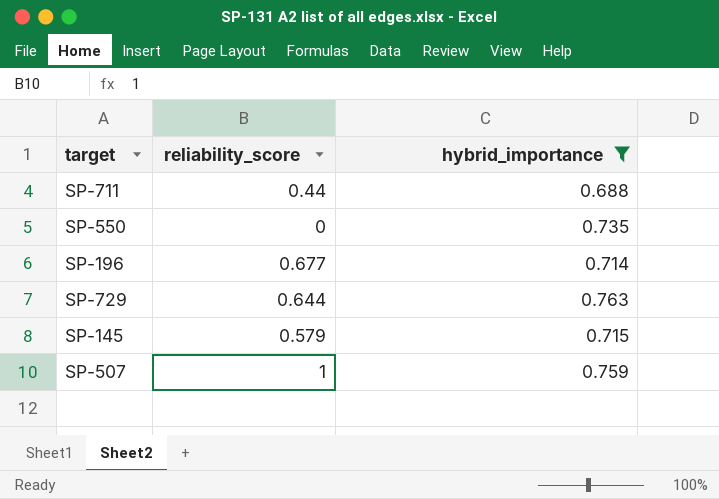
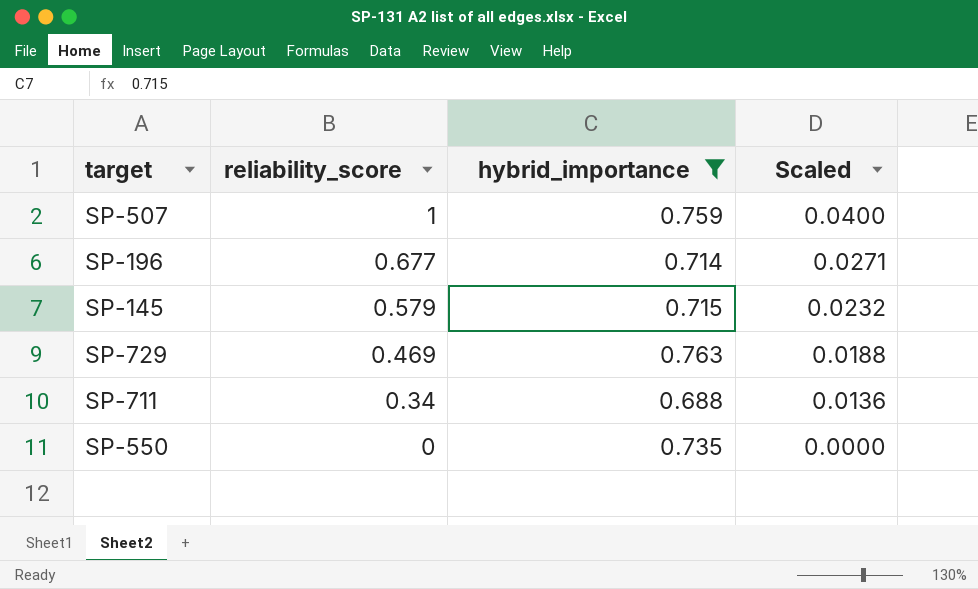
row order: none -> reliability_score descending
column Scaled | formula: none -> [reliability_score] * 0.04
SP-729 | reliability_score: 0.644 -> 0.469
SP-711 | reliability_score: 0.44 -> 0.34

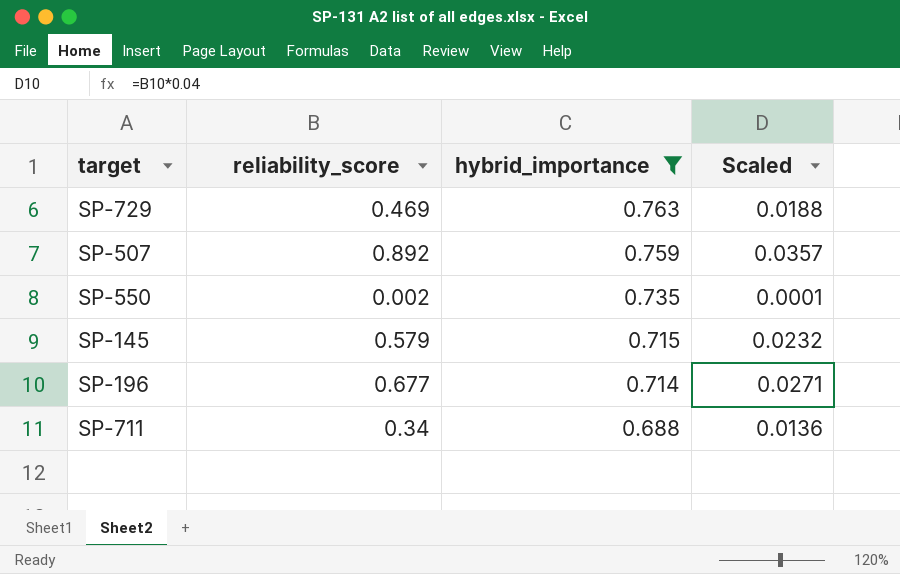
row order: reliability_score descending -> hybrid_importance descending
SP-507 | reliability_score: 1 -> 0.892
SP-507 | Scaled: 0.0400 -> 0.0357
SP-550 | reliability_score: 0 -> 0.002
SP-550 | Scaled: 0.0000 -> 0.0001

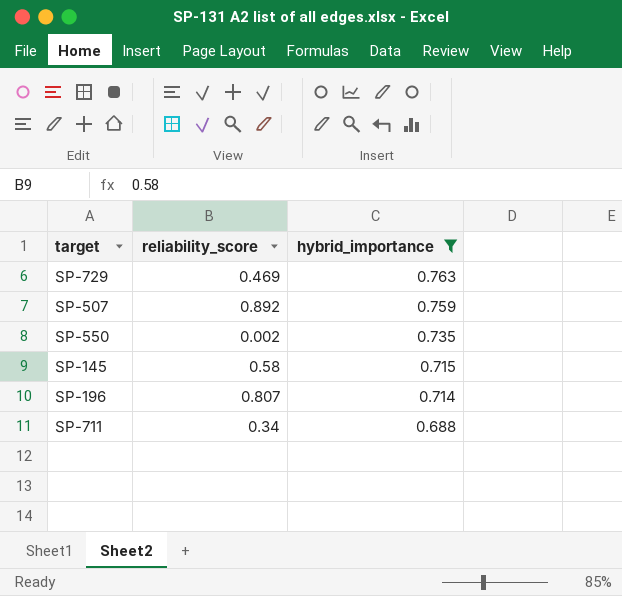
column Scaled | formula: [reliability_score] * 0.04 -> none
SP-145 | reliability_score: 0.579 -> 0.58
SP-196 | reliability_score: 0.677 -> 0.807

